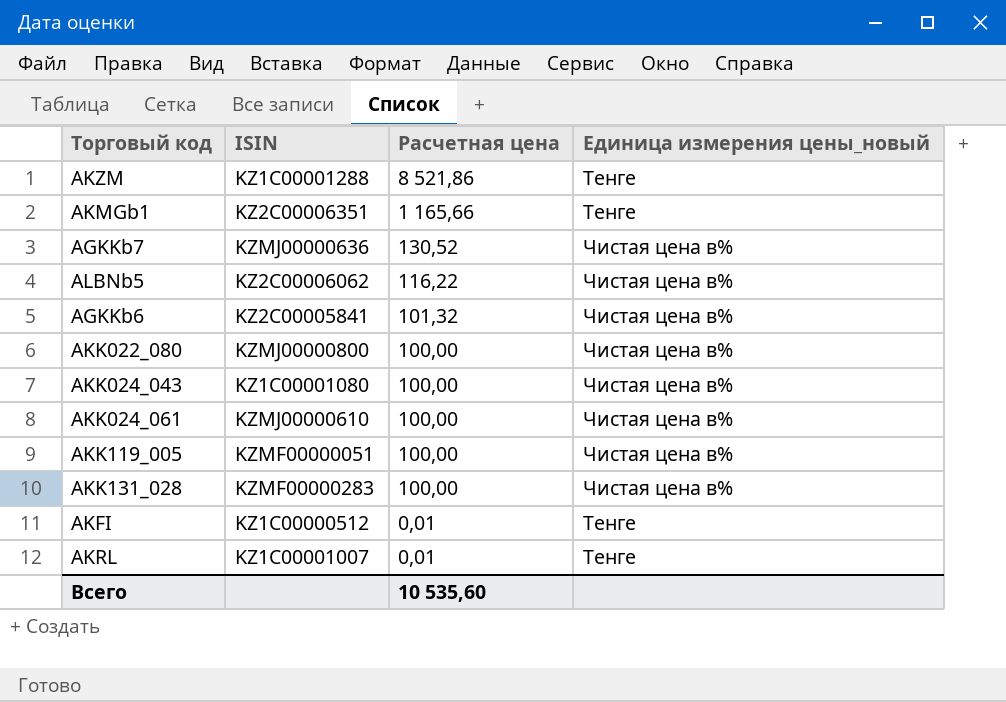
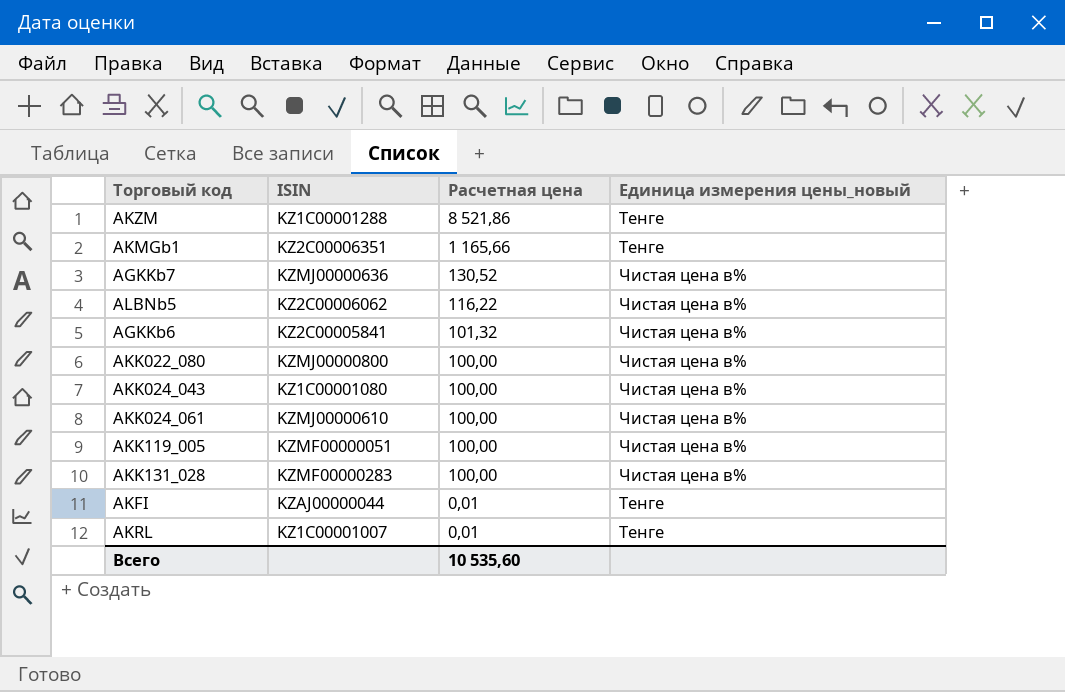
AKFI | ISIN: KZ1C00000512 -> KZAJ00000044

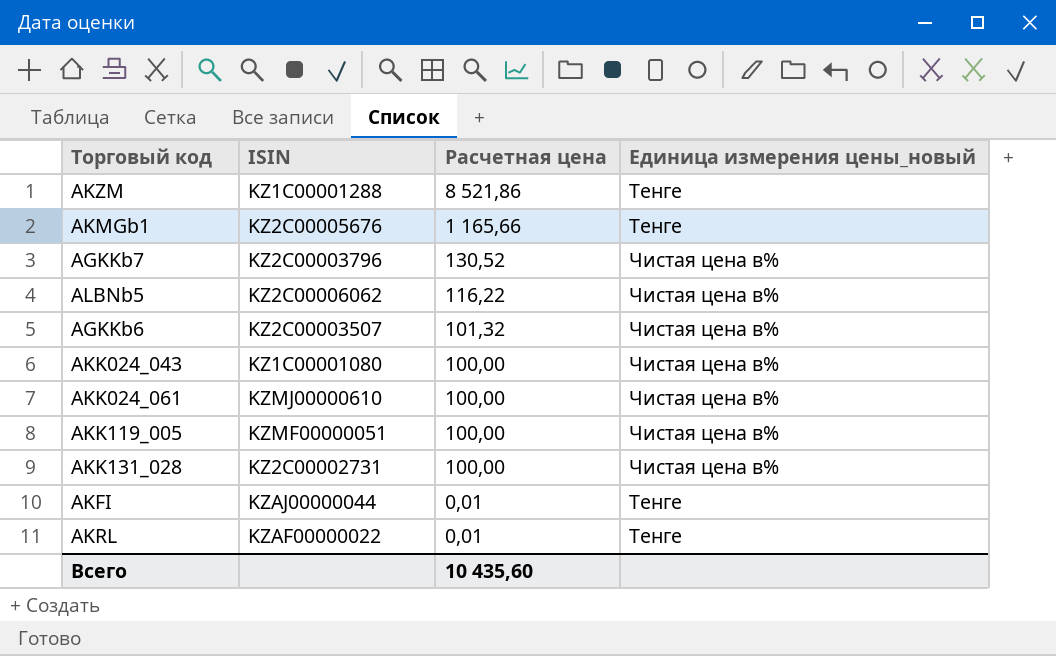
row AKK022_080: KZMJ00000800 | 100,00 | Чистая цена в% -> none
AKMGb1 | ISIN: KZ2C00006351 -> KZ2C00005676
AGKKb7 | ISIN: KZMJ00000636 -> KZ2C00003796
AGKKb6 | ISIN: KZ2C00005841 -> KZ2C00003507
AKK131_028 | ISIN: KZMF00000283 -> KZ2C00002731
AKRL | ISIN: KZ1C00001007 -> KZAF00000022
Всего | Расчетная цена: 10 535,60 -> 10 435,60

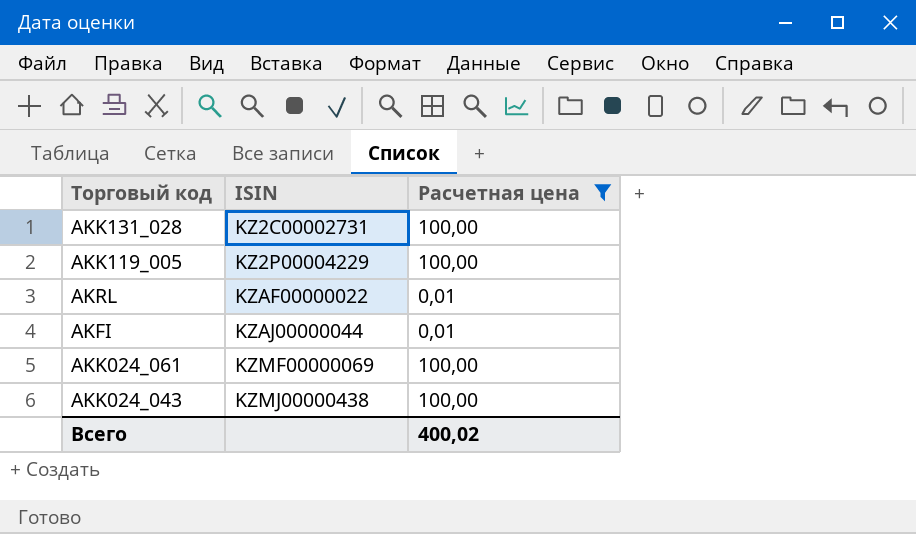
filter: none -> Расчетная цена <= 100,00
row order: Расчетная цена descending -> ISIN ascending
column Единица измерения цены_новый | position: 4 -> none
AKK119_005 | ISIN: KZMF00000051 -> KZ2P00004229
AKK024_061 | ISIN: KZMJ00000610 -> KZMF00000069
AKK024_043 | ISIN: KZ1C00001080 -> KZMJ00000438
Всего | Расчетная цена: 10 435,60 -> 400,02

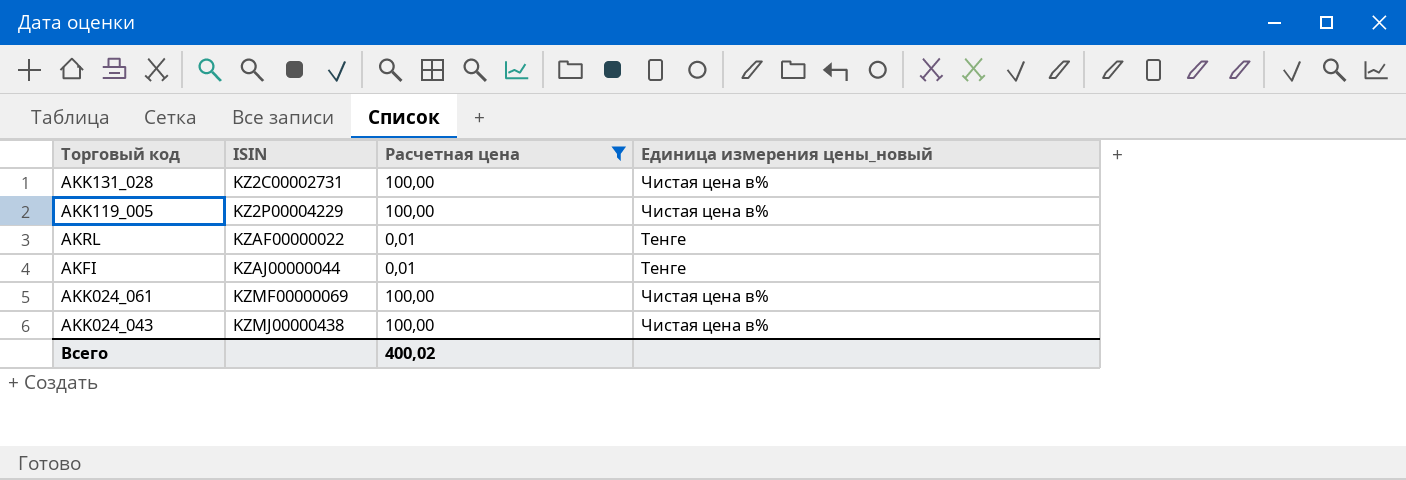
column Единица измерения цены_новый | position: none -> 4

